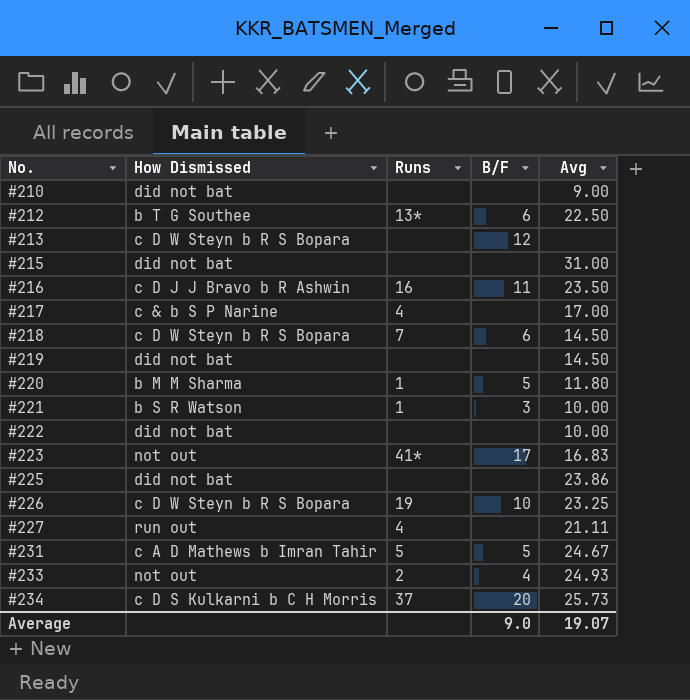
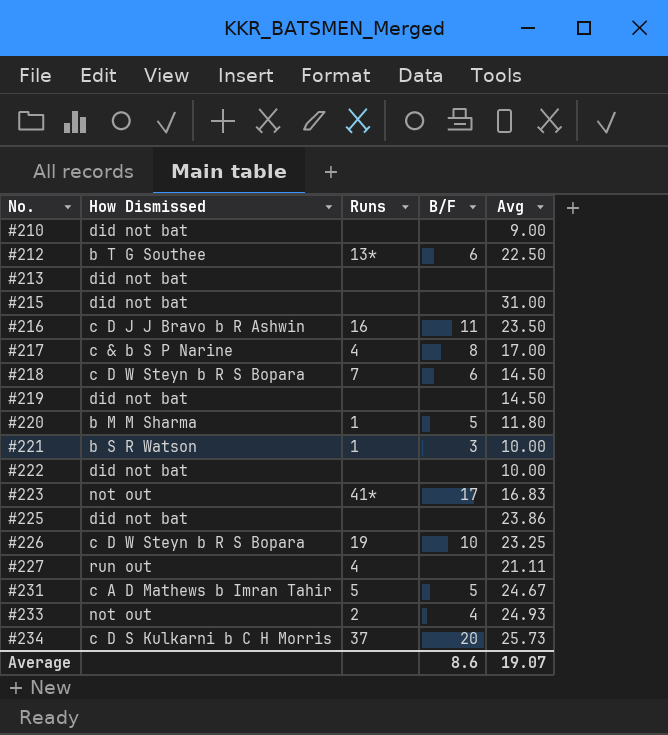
#213 | How Dismissed: c D W Steyn b R S Bopara -> did not bat
#213 | B/F: 12 -> none
#217 | B/F: none -> 8
Average | B/F: 9.0 -> 8.6

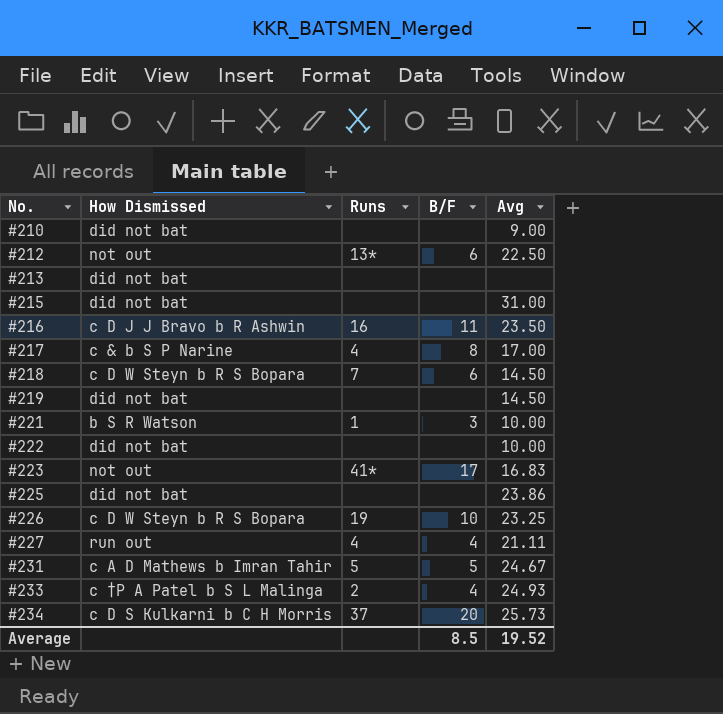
row #220: b M M Sharma | 1 | 5 | 11.80 -> none
#212 | How Dismissed: b T G Southee -> not out
#227 | B/F: none -> 4
#233 | How Dismissed: not out -> c †P A Patel b S L Malinga
Average | B/F: 8.6 -> 8.5
Average | Avg: 19.07 -> 19.52

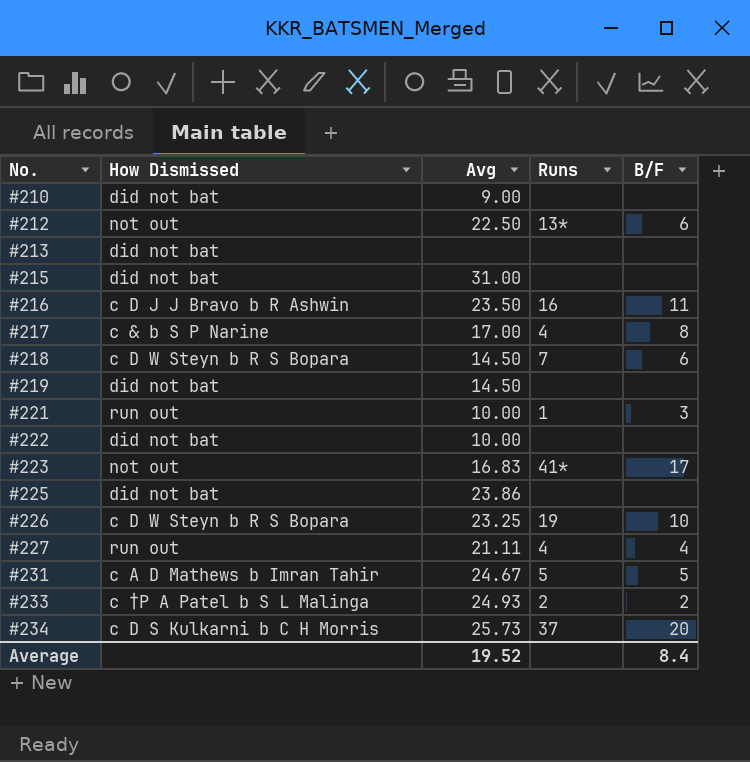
column Avg | position: 5 -> 3
#221 | How Dismissed: b S R Watson -> run out
#233 | B/F: 4 -> 2
Average | B/F: 8.5 -> 8.4

